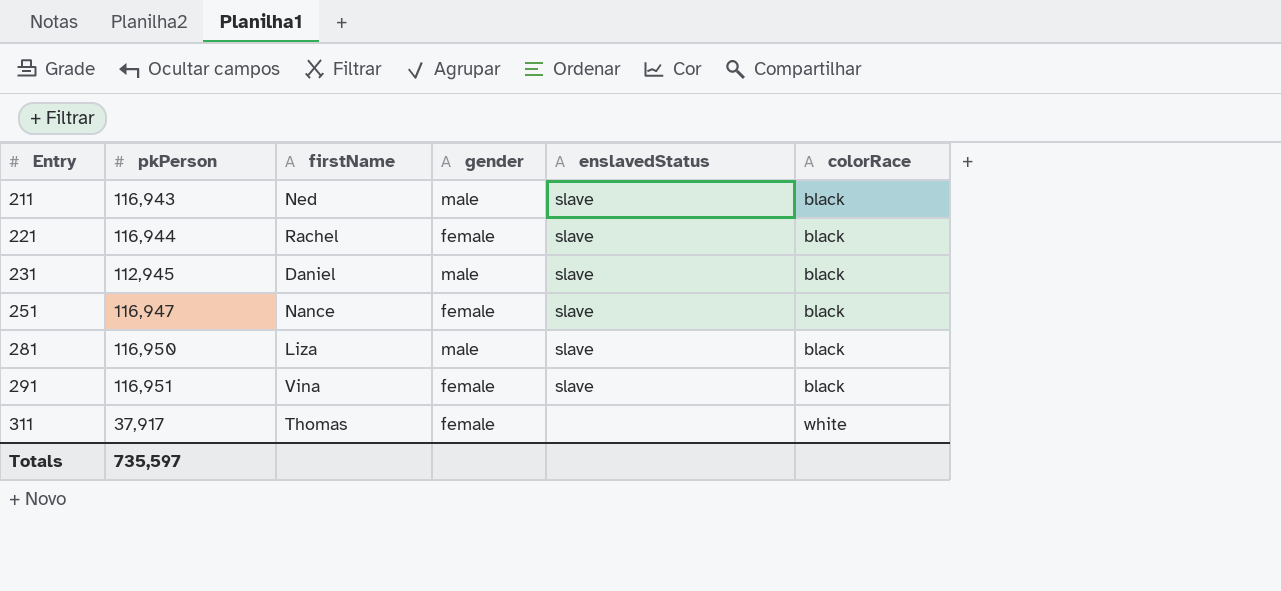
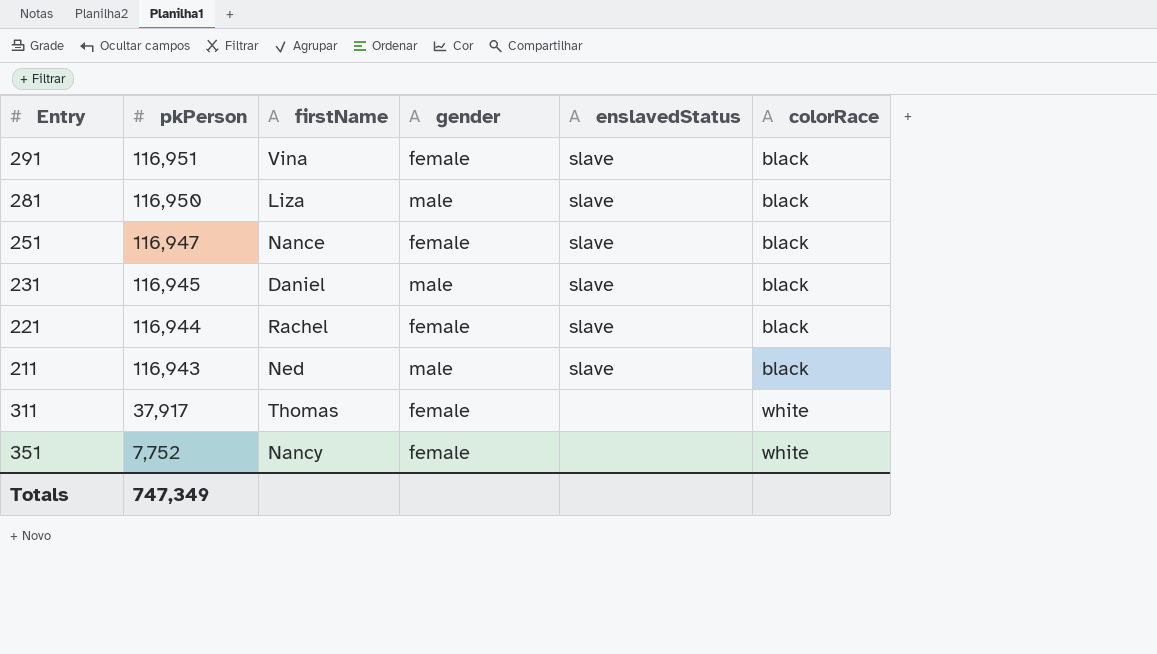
row order: Entry ascending -> pkPerson descending
231 | pkPerson: 112,945 -> 116,945
row 351: none -> 7,752 | Nancy | female | none | white
Totals | pkPerson: 735,597 -> 747,349

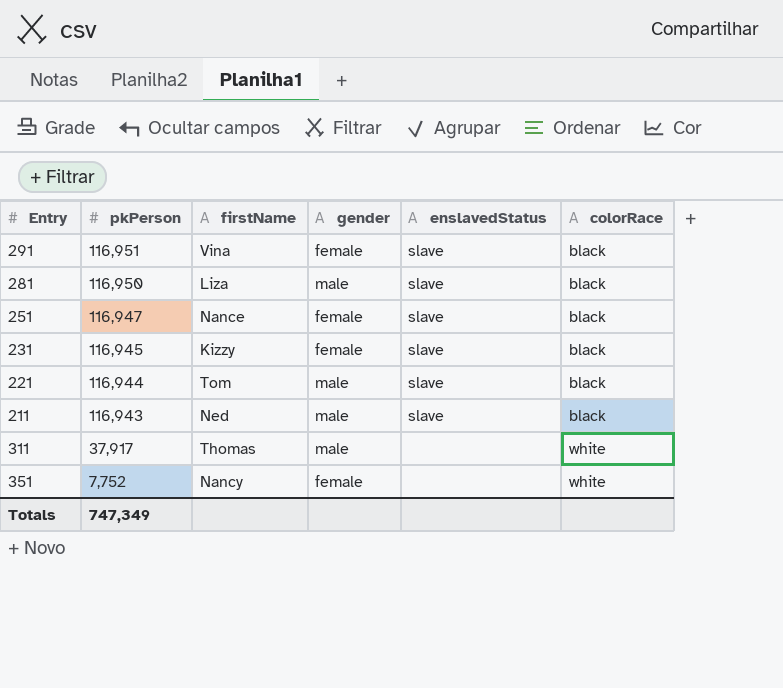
231 | firstName: Daniel -> Kizzy
231 | gender: male -> female
221 | firstName: Rachel -> Tom
221 | gender: female -> male
311 | gender: female -> male

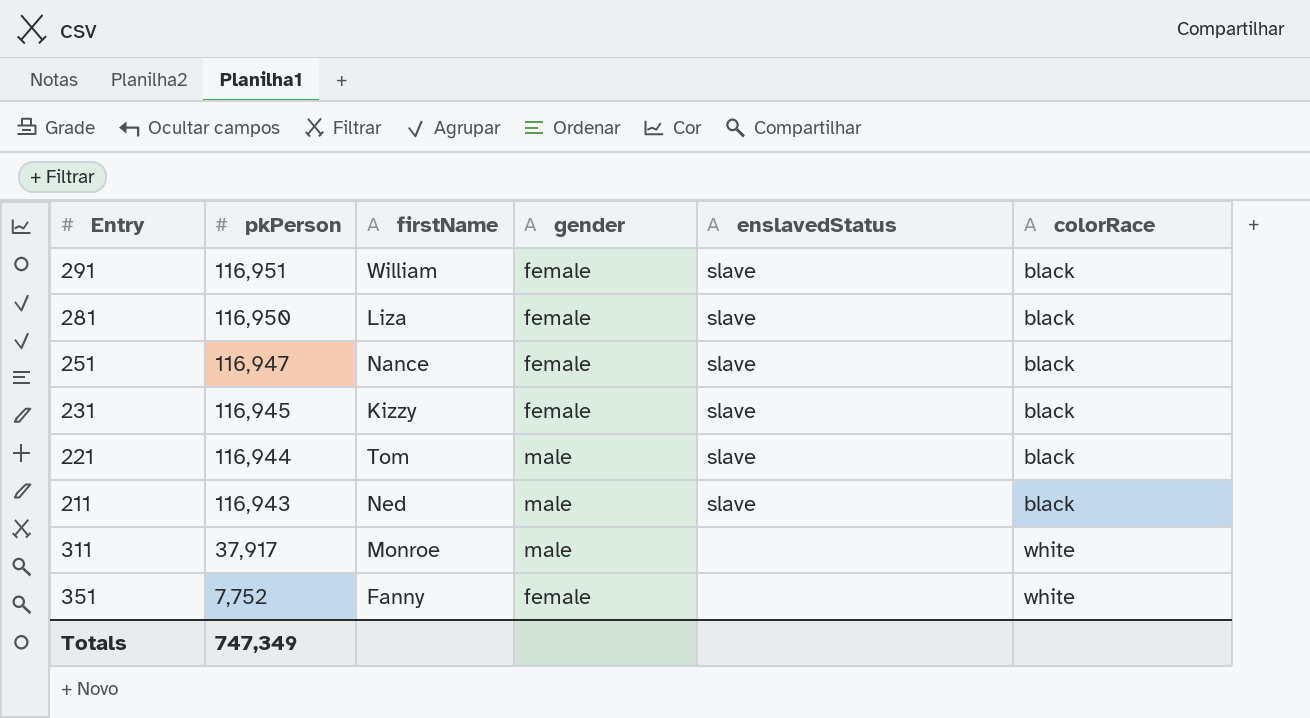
291 | firstName: Vina -> William
281 | gender: male -> female
311 | firstName: Thomas -> Monroe
351 | firstName: Nancy -> Fanny

